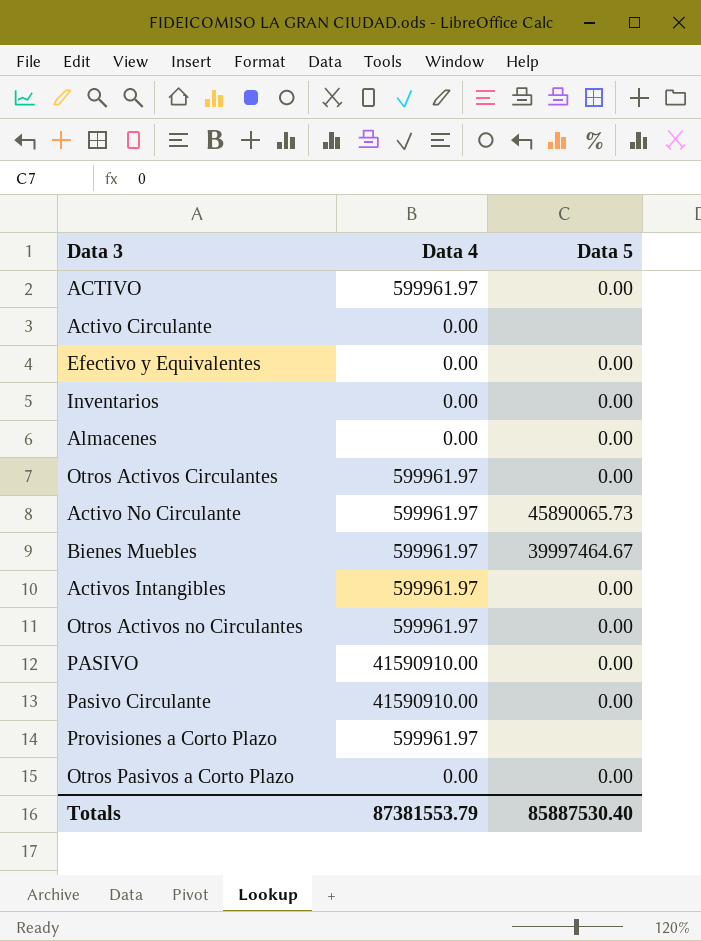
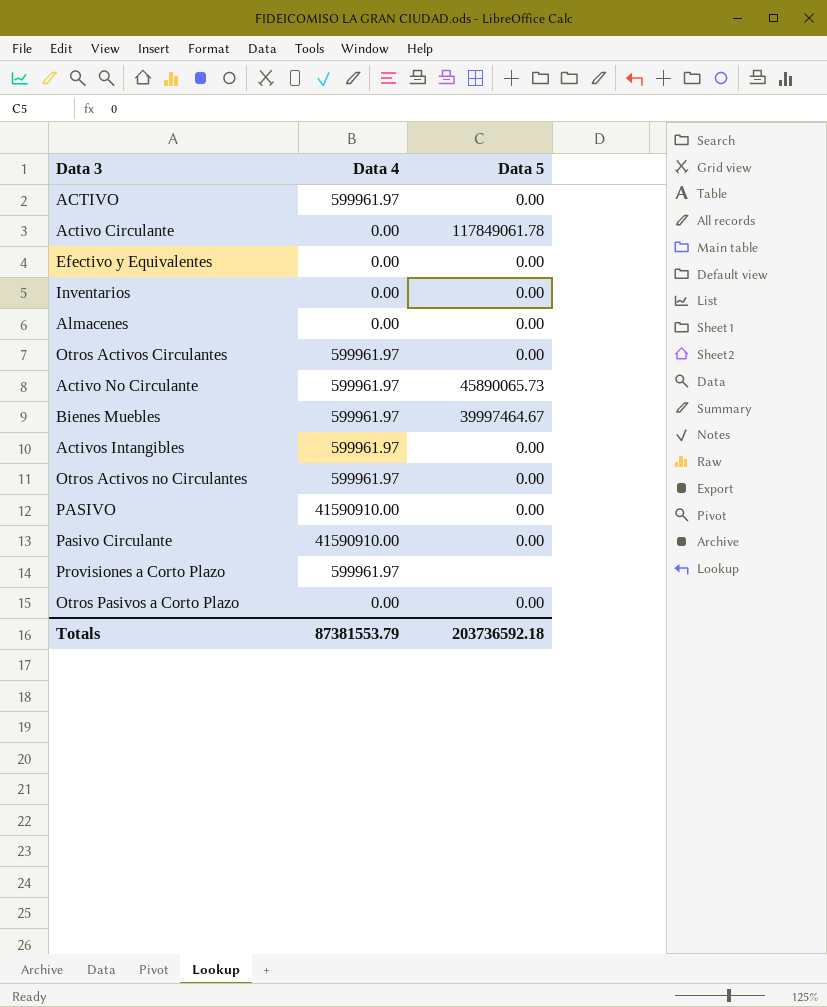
Activo Circulante | Data 5: none -> 117849061.78
Totals | Data 5: 85887530.40 -> 203736592.18

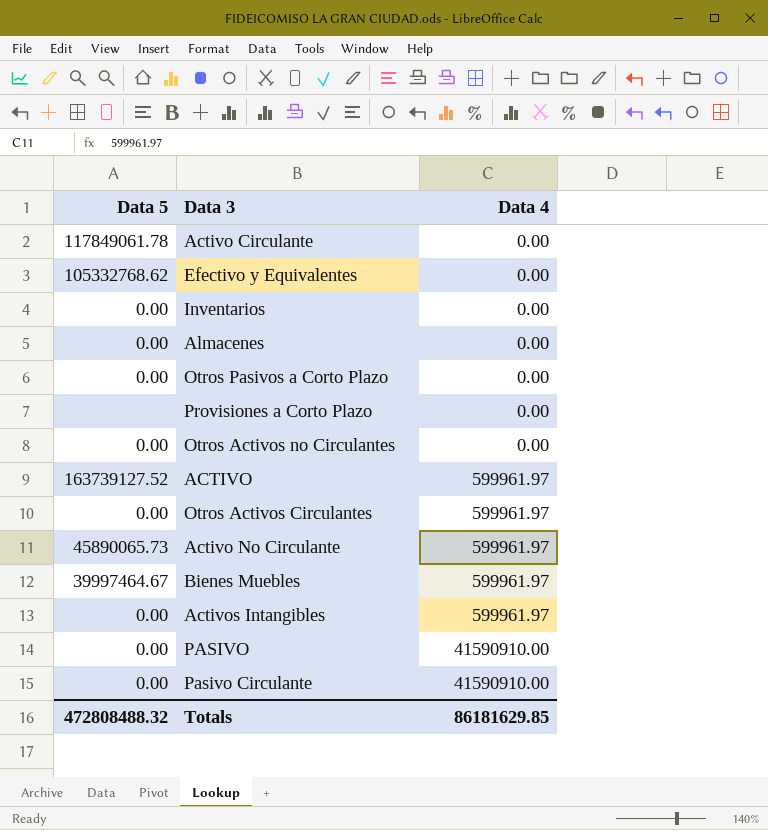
row order: none -> Data 4 ascending
column Data 5 | position: 3 -> 1
Efectivo y Equivalentes | Data 5: 0.00 -> 105332768.62
Provisiones a Corto Plazo | Data 4: 599961.97 -> 0.00
Otros Activos no Circulantes | Data 4: 599961.97 -> 0.00
ACTIVO | Data 5: 0.00 -> 163739127.52
Totals | Data 5: 203736592.18 -> 472808488.32
Totals | Data 4: 87381553.79 -> 86181629.85

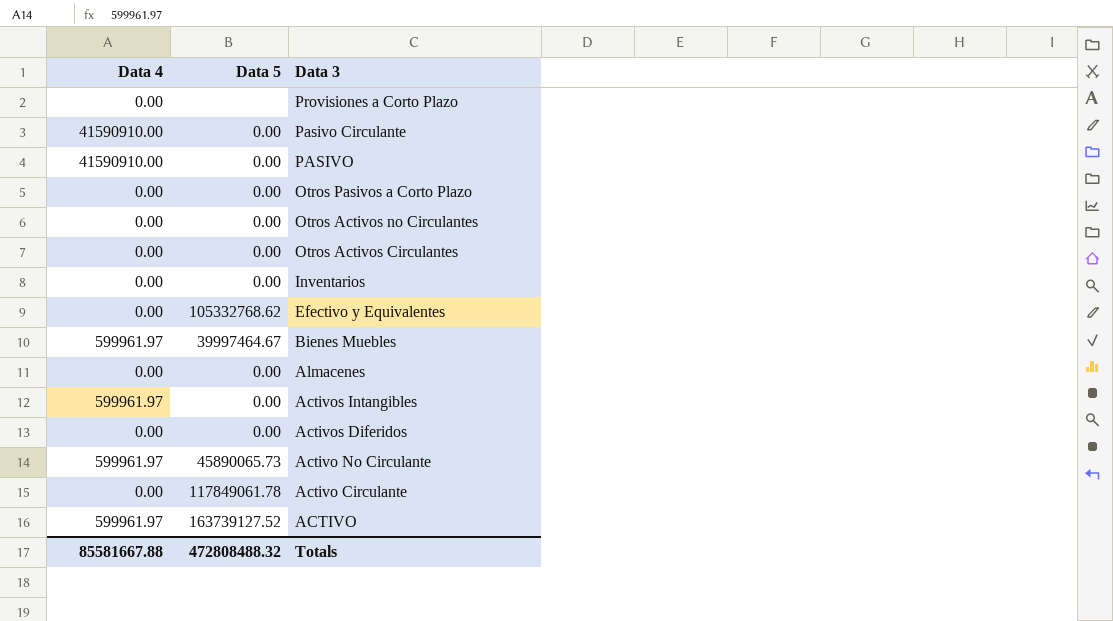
row order: Data 4 ascending -> Data 3 descending
column Data 4 | position: 3 -> 1
Otros Activos Circulantes | Data 4: 599961.97 -> 0.00
row Activos Diferidos: none -> 0.00 | 0.00
Totals | Data 4: 86181629.85 -> 85581667.88

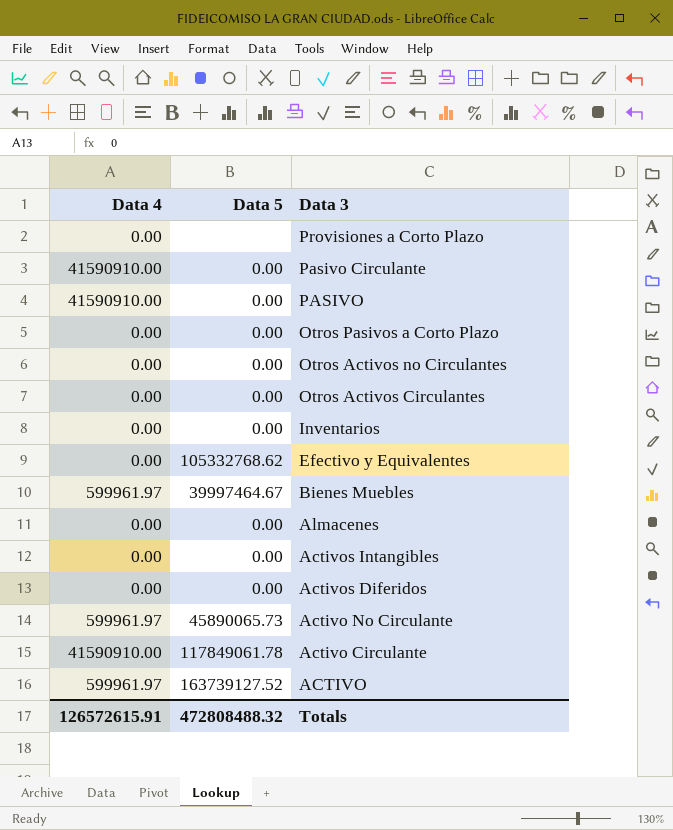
Activos Intangibles | Data 4: 599961.97 -> 0.00
Activo Circulante | Data 4: 0.00 -> 41590910.00
Totals | Data 4: 85581667.88 -> 126572615.91

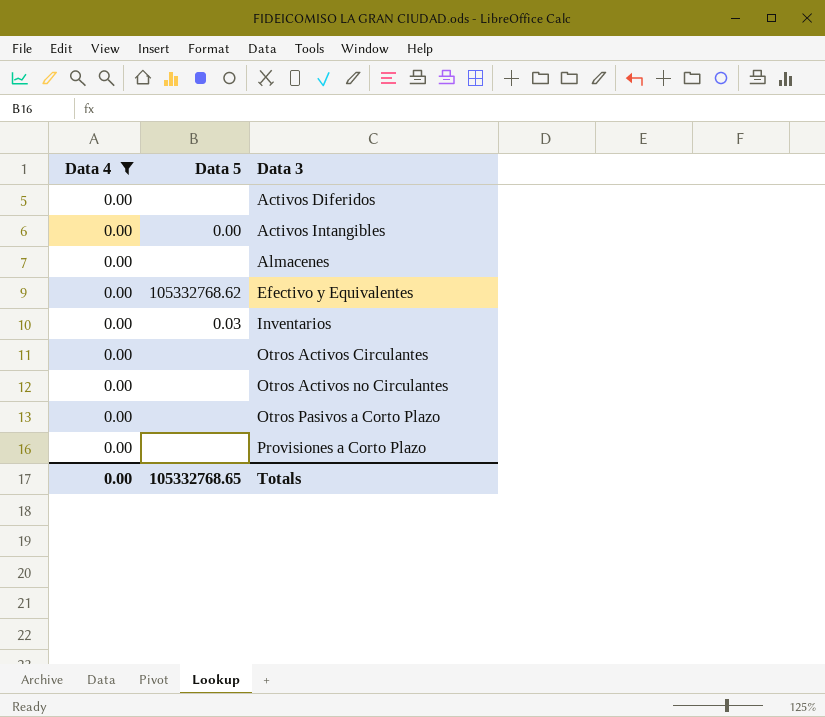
filter: none -> Data 4 = 0.00
row order: Data 3 descending -> Data 3 ascending
Activos Diferidos | Data 5: 0.00 -> none
Almacenes | Data 5: 0.00 -> none
Inventarios | Data 5: 0.00 -> 0.03
Otros Activos Circulantes | Data 5: 0.00 -> none
Otros Activos no Circulantes | Data 5: 0.00 -> none
Otros Pasivos a Corto Plazo | Data 5: 0.00 -> none
Totals | Data 4: 126572615.91 -> 0.00
Totals | Data 5: 472808488.32 -> 105332768.65

